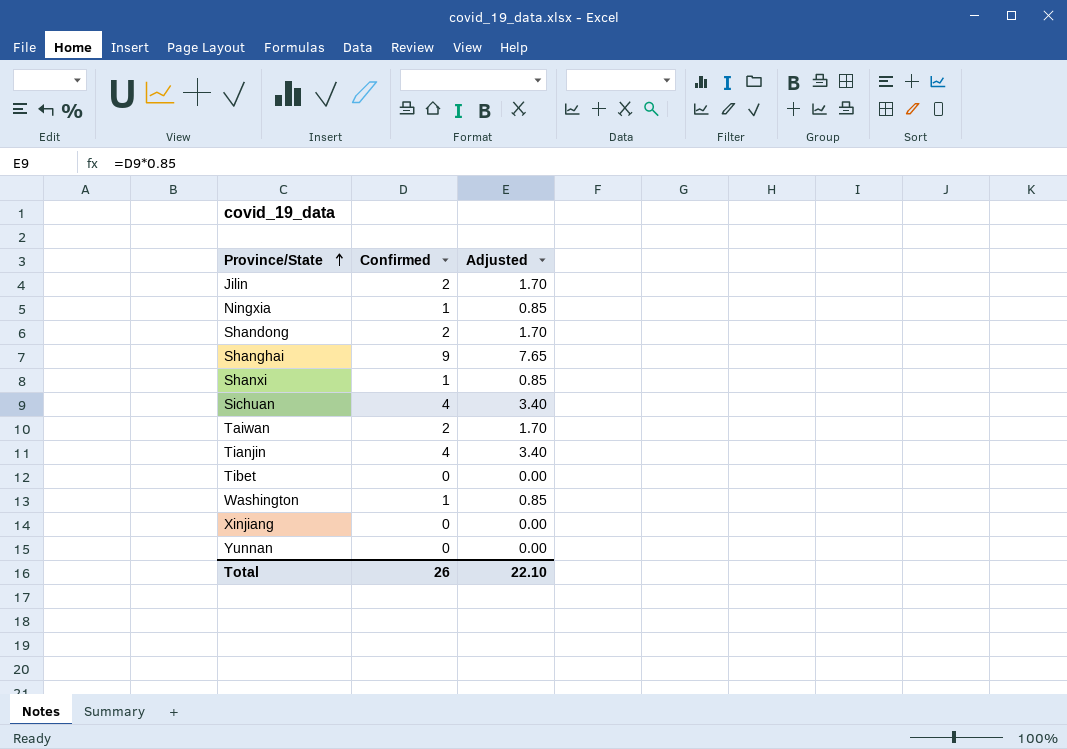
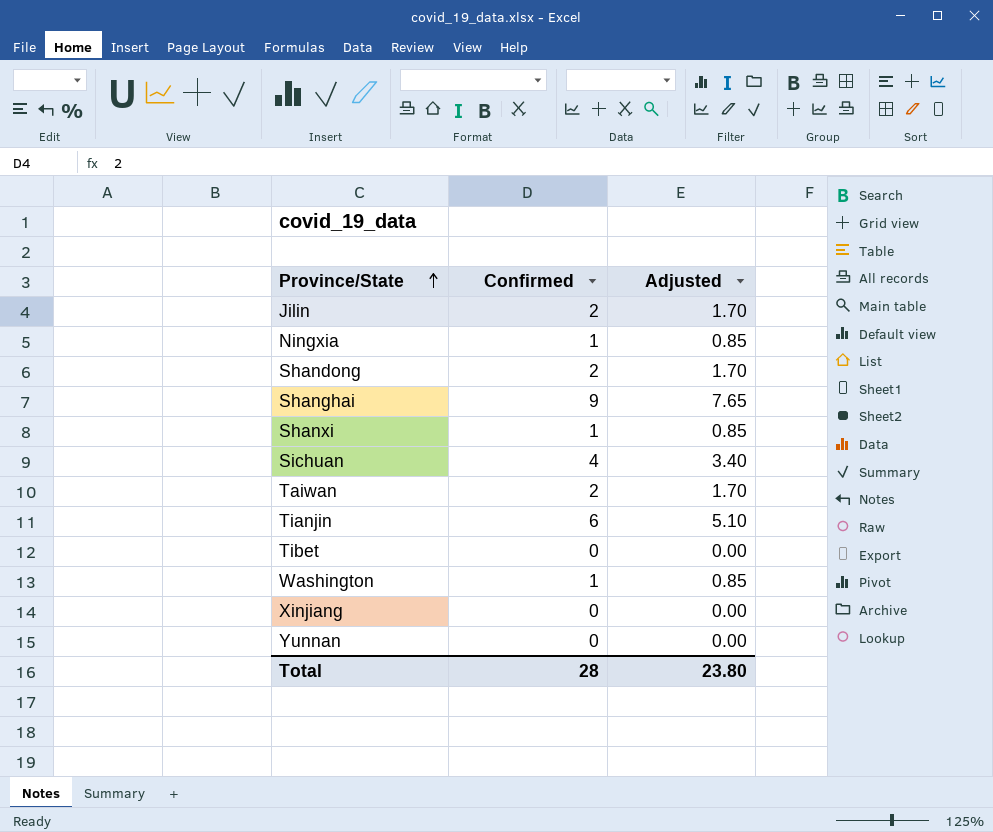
Tianjin | Confirmed: 4 -> 6
Tianjin | Adjusted: 3.40 -> 5.10
Total | Confirmed: 26 -> 28
Total | Adjusted: 22.10 -> 23.80

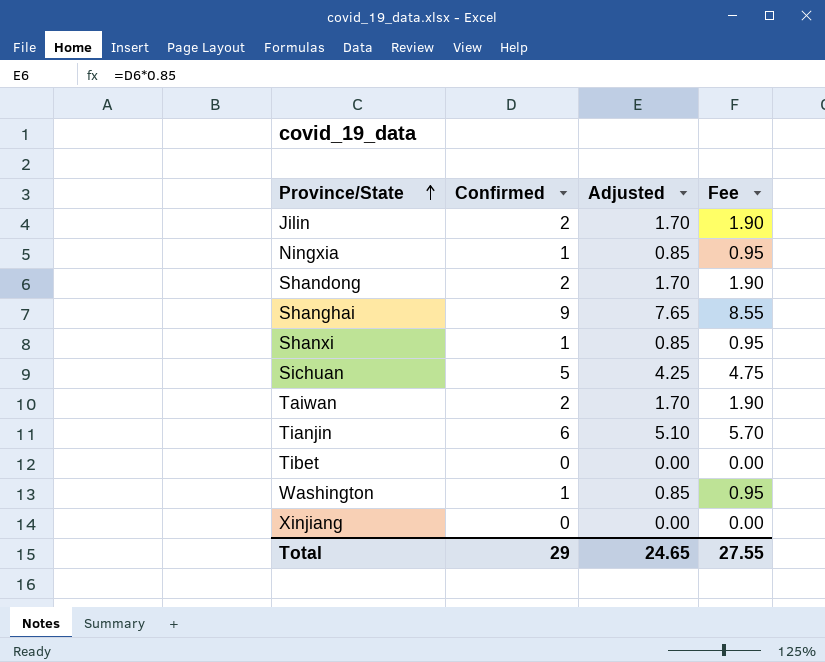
column Fee | formula: none -> [Confirmed] * 0.95
row Yunnan: 0 | 0.00 -> none
Sichuan | Confirmed: 4 -> 5
Sichuan | Adjusted: 3.40 -> 4.25
Total | Confirmed: 28 -> 29
Total | Adjusted: 23.80 -> 24.65

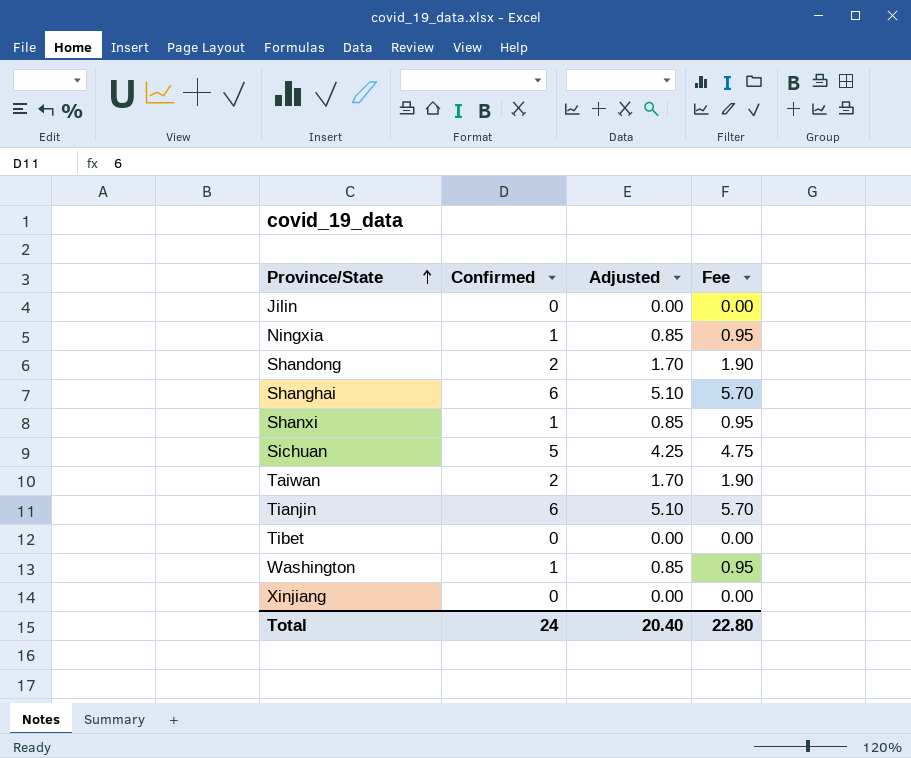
Jilin | Confirmed: 2 -> 0
Jilin | Adjusted: 1.70 -> 0.00
Jilin | Fee: 1.90 -> 0.00
Shanghai | Confirmed: 9 -> 6
Shanghai | Adjusted: 7.65 -> 5.10
Shanghai | Fee: 8.55 -> 5.70
Total | Confirmed: 29 -> 24
Total | Adjusted: 24.65 -> 20.40
Total | Fee: 27.55 -> 22.80

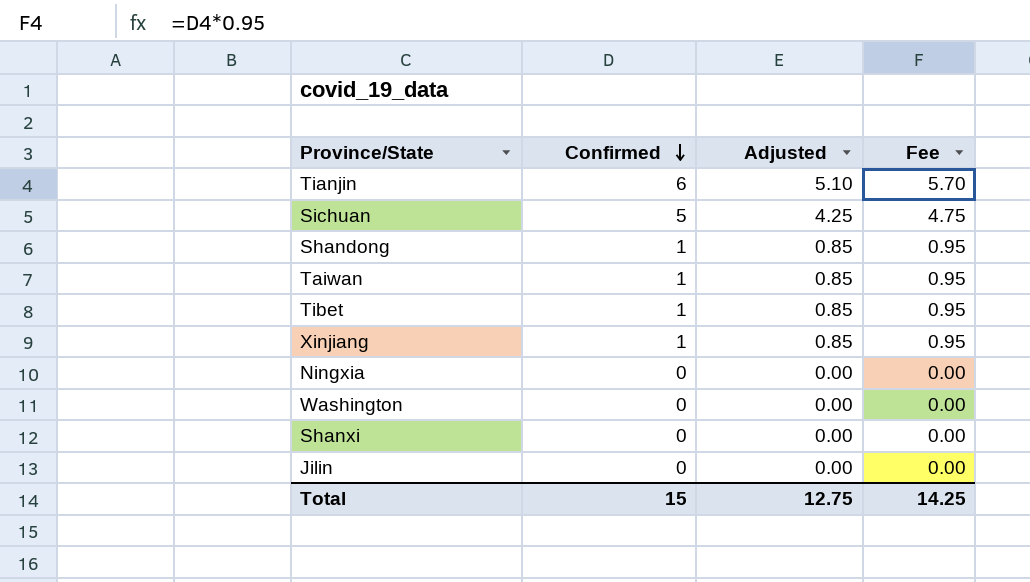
row order: Province/State ascending -> Confirmed descending
row Shanghai: 6 | 5.10 | 5.70 -> none
Shandong | Confirmed: 2 -> 1
Shandong | Adjusted: 1.70 -> 0.85
Shandong | Fee: 1.90 -> 0.95
Taiwan | Confirmed: 2 -> 1
Taiwan | Adjusted: 1.70 -> 0.85
Taiwan | Fee: 1.90 -> 0.95
Tibet | Confirmed: 0 -> 1
Tibet | Adjusted: 0.00 -> 0.85
Tibet | Fee: 0.00 -> 0.95
Xinjiang | Confirmed: 0 -> 1
Xinjiang | Adjusted: 0.00 -> 0.85
Xinjiang | Fee: 0.00 -> 0.95
Ningxia | Confirmed: 1 -> 0
Ningxia | Adjusted: 0.85 -> 0.00
Ningxia | Fee: 0.95 -> 0.00
Washington | Confirmed: 1 -> 0
Washington | Adjusted: 0.85 -> 0.00
Washington | Fee: 0.95 -> 0.00
Shanxi | Confirmed: 1 -> 0
Shanxi | Adjusted: 0.85 -> 0.00
Shanxi | Fee: 0.95 -> 0.00
Total | Confirmed: 24 -> 15
Total | Adjusted: 20.40 -> 12.75
Total | Fee: 22.80 -> 14.25

